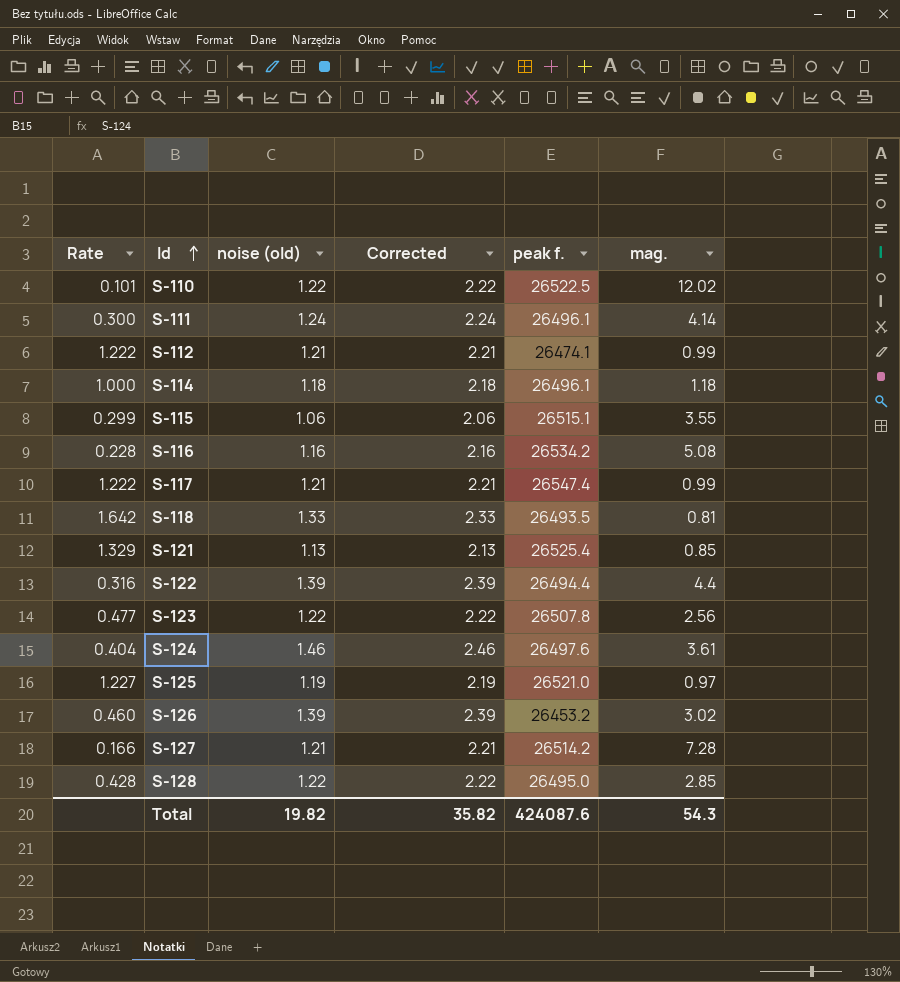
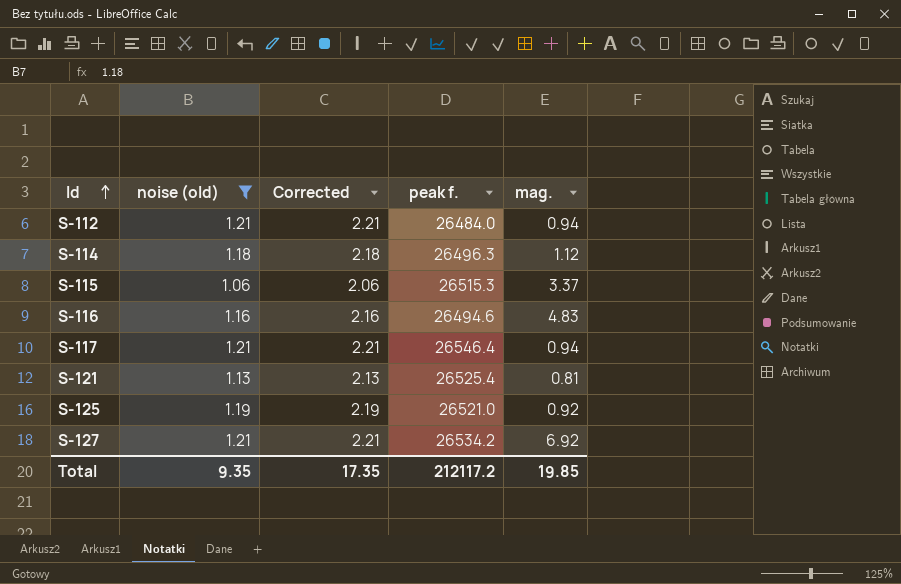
filter: none -> noise (old) <= 1.21
column Rate | formula: [noise (old)] / [mag.] -> none
S-112 | peak f.: 26474.1 -> 26484.0
S-112 | mag.: 0.99 -> 0.94
S-114 | peak f.: 26496.1 -> 26496.3
S-114 | mag.: 1.18 -> 1.12
S-115 | peak f.: 26515.1 -> 26515.3
S-115 | mag.: 3.55 -> 3.37
S-116 | peak f.: 26534.2 -> 26494.6
S-116 | mag.: 5.08 -> 4.83
S-117 | peak f.: 26547.4 -> 26546.4
S-117 | mag.: 0.99 -> 0.94
S-121 | mag.: 0.85 -> 0.81
S-125 | mag.: 0.97 -> 0.92
S-127 | peak f.: 26514.2 -> 26534.2
S-127 | mag.: 7.28 -> 6.92
Total | noise (old): 19.82 -> 9.35
Total | Corrected: 35.82 -> 17.35
Total | peak f.: 424087.6 -> 212117.2
Total | mag.: 54.3 -> 19.85

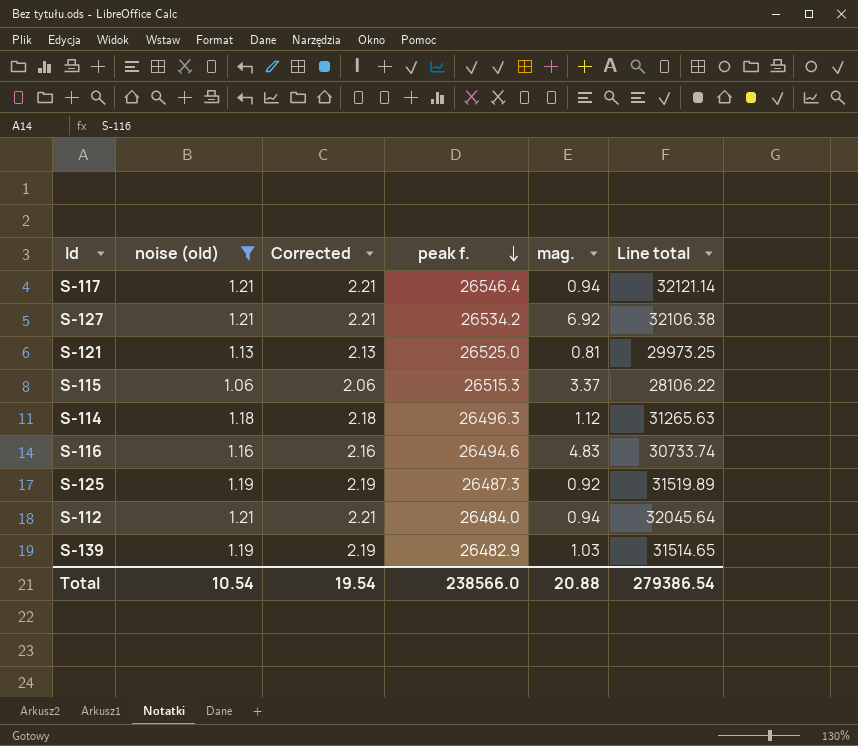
row order: Id ascending -> peak f. descending
column Line total | formula: none -> [noise (old)] * [peak f.]
S-121 | peak f.: 26525.4 -> 26525.0
S-125 | peak f.: 26521.0 -> 26487.3
row S-139: none -> 1.19 | 2.19 | 26482.9 | 1.03 | 31514.65
Total | noise (old): 9.35 -> 10.54
Total | Corrected: 17.35 -> 19.54
Total | peak f.: 212117.2 -> 238566.0
Total | mag.: 19.85 -> 20.88

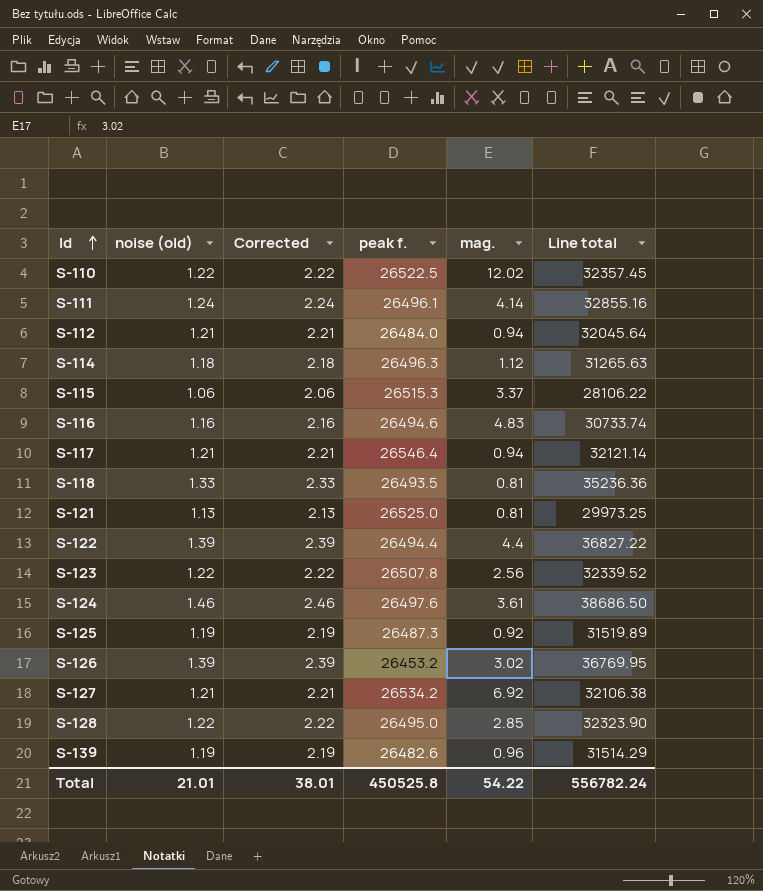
filter: noise (old) <= 1.21 -> none
row order: peak f. descending -> Id ascending
S-139 | peak f.: 26482.9 -> 26482.6
S-139 | mag.: 1.03 -> 0.96
S-139 | Line total: 31514.65 -> 31514.29
Total | noise (old): 10.54 -> 21.01
Total | Corrected: 19.54 -> 38.01
Total | peak f.: 238566.0 -> 450525.8
Total | mag.: 20.88 -> 54.22
Total | Line total: 279386.54 -> 556782.24

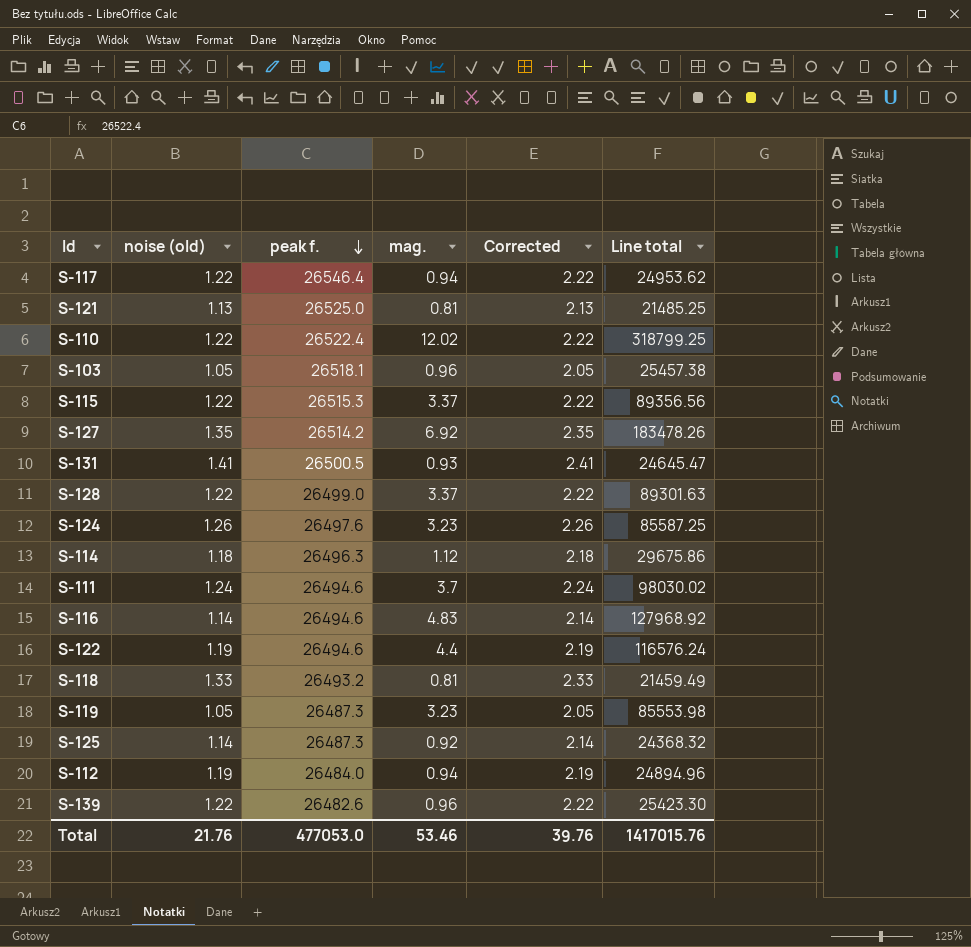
row order: Id ascending -> peak f. descending
column Corrected | position: 3 -> 5
column Line total | formula: [noise (old)] * [peak f.] -> [peak f.] * [mag.]
row S-123: 1.22 | 2.22 | 26507.8 | 2.56 | 32339.52 -> none
row S-126: 1.39 | 2.39 | 26453.2 | 3.02 | 36769.95 -> none
S-117 | noise (old): 1.21 -> 1.22
S-117 | Corrected: 2.21 -> 2.22
S-110 | peak f.: 26522.5 -> 26522.4
row S-103: none -> 1.05 | 26518.1 | 0.96 | 2.05 | 25457.38
S-115 | noise (old): 1.06 -> 1.22
S-115 | Corrected: 2.06 -> 2.22
S-127 | noise (old): 1.21 -> 1.35
S-127 | peak f.: 26534.2 -> 26514.2
S-127 | Corrected: 2.21 -> 2.35
row S-131: none -> 1.41 | 26500.5 | 0.93 | 2.41 | 24645.47
S-128 | peak f.: 26495.0 -> 26499.0
S-128 | mag.: 2.85 -> 3.37
S-124 | noise (old): 1.46 -> 1.26
S-124 | mag.: 3.61 -> 3.23
S-124 | Corrected: 2.46 -> 2.26
S-111 | peak f.: 26496.1 -> 26494.6
S-111 | mag.: 4.14 -> 3.7
S-116 | noise (old): 1.16 -> 1.14
S-116 | Corrected: 2.16 -> 2.14
S-122 | noise (old): 1.39 -> 1.19
S-122 | peak f.: 26494.4 -> 26494.6
S-122 | Corrected: 2.39 -> 2.19
S-118 | peak f.: 26493.5 -> 26493.2
row S-119: none -> 1.05 | 26487.3 | 3.23 | 2.05 | 85553.98
S-125 | noise (old): 1.19 -> 1.14
S-125 | Corrected: 2.19 -> 2.14
S-112 | noise (old): 1.21 -> 1.19
S-112 | Corrected: 2.21 -> 2.19
S-139 | noise (old): 1.19 -> 1.22
S-139 | Corrected: 2.19 -> 2.22
Total | noise (old): 21.01 -> 21.76
Total | peak f.: 450525.8 -> 477053.0
Total | mag.: 54.22 -> 53.46
Total | Corrected: 38.01 -> 39.76
Total | Line total: 556782.24 -> 1417015.76

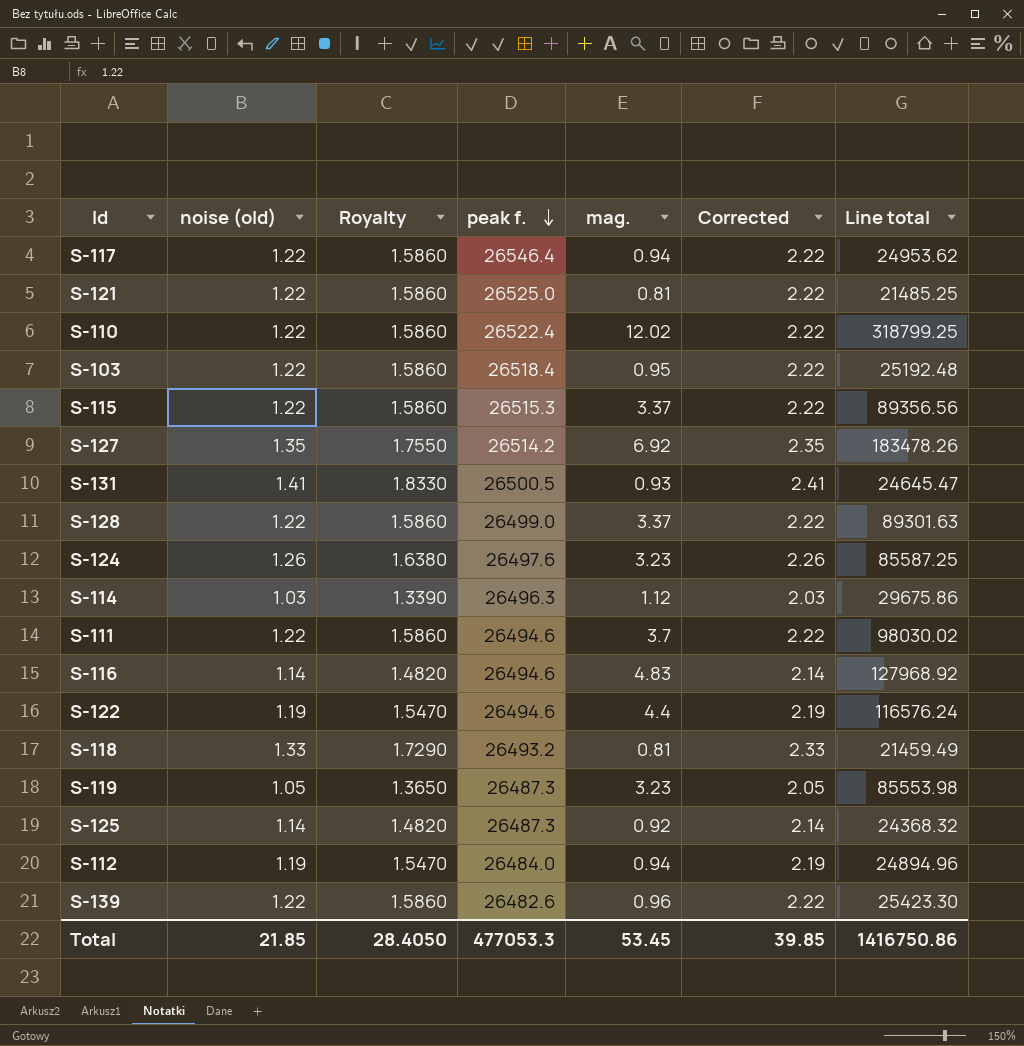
column Royalty | formula: none -> [noise (old)] * 1.3
S-121 | noise (old): 1.13 -> 1.22
S-121 | Corrected: 2.13 -> 2.22
S-103 | noise (old): 1.05 -> 1.22
S-103 | peak f.: 26518.1 -> 26518.4
S-103 | mag.: 0.96 -> 0.95
S-103 | Corrected: 2.05 -> 2.22
S-103 | Line total: 25457.38 -> 25192.48
S-114 | noise (old): 1.18 -> 1.03
S-114 | Corrected: 2.18 -> 2.03
S-111 | noise (old): 1.24 -> 1.22
S-111 | Corrected: 2.24 -> 2.22
Total | noise (old): 21.76 -> 21.85
Total | peak f.: 477053.0 -> 477053.3
Total | mag.: 53.46 -> 53.45
Total | Corrected: 39.76 -> 39.85
Total | Line total: 1417015.76 -> 1416750.86

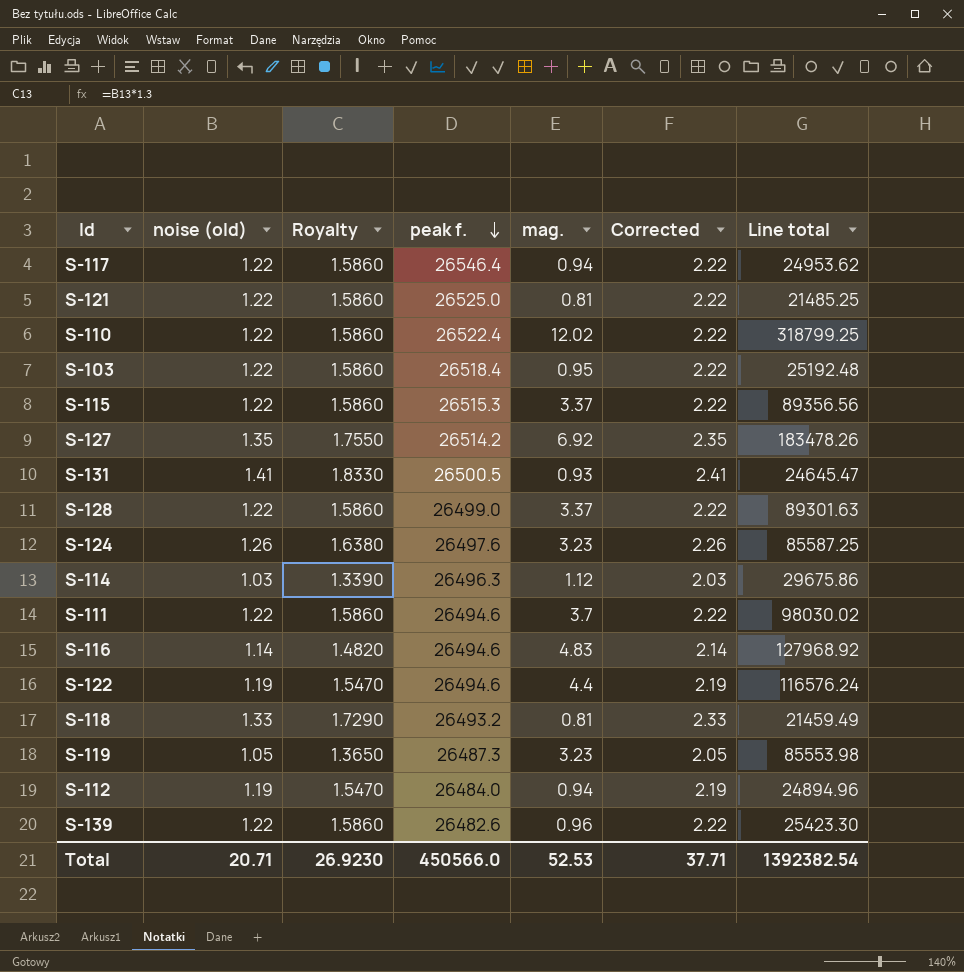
row S-125: 1.14 | 1.4820 | 26487.3 | 0.92 | 2.14 | 24368.32 -> none
Total | noise (old): 21.85 -> 20.71
Total | Royalty: 28.4050 -> 26.9230
Total | peak f.: 477053.3 -> 450566.0
Total | mag.: 53.45 -> 52.53
Total | Corrected: 39.85 -> 37.71
Total | Line total: 1416750.86 -> 1392382.54

